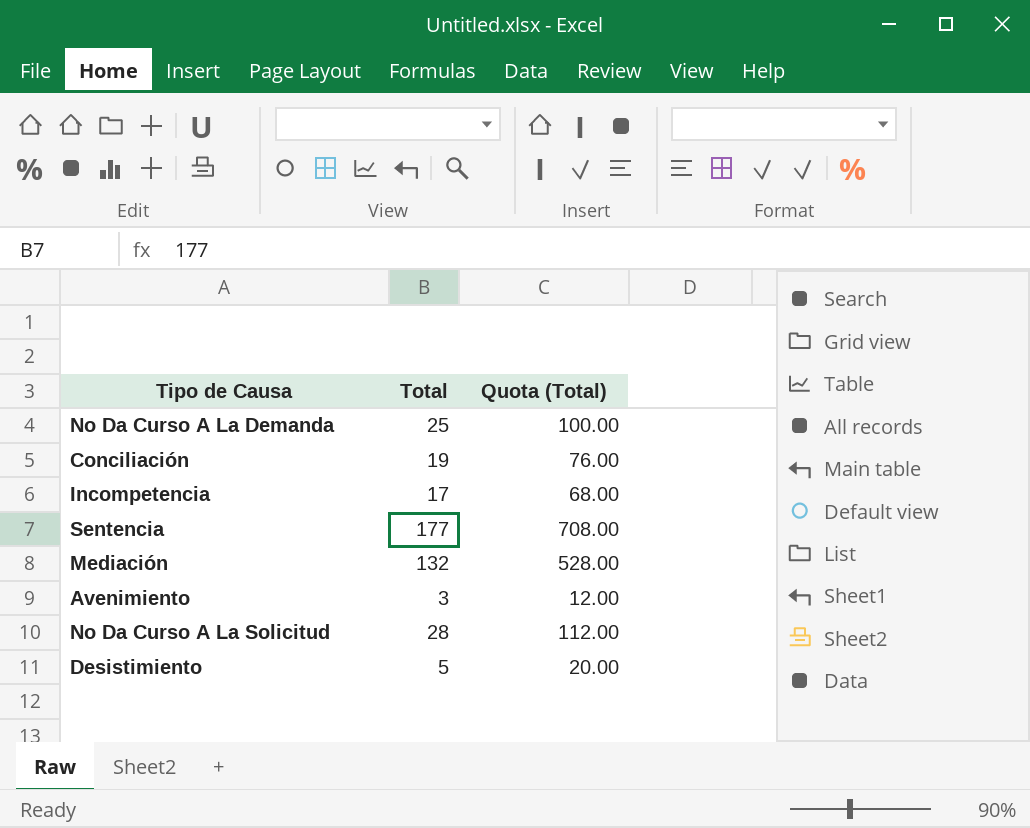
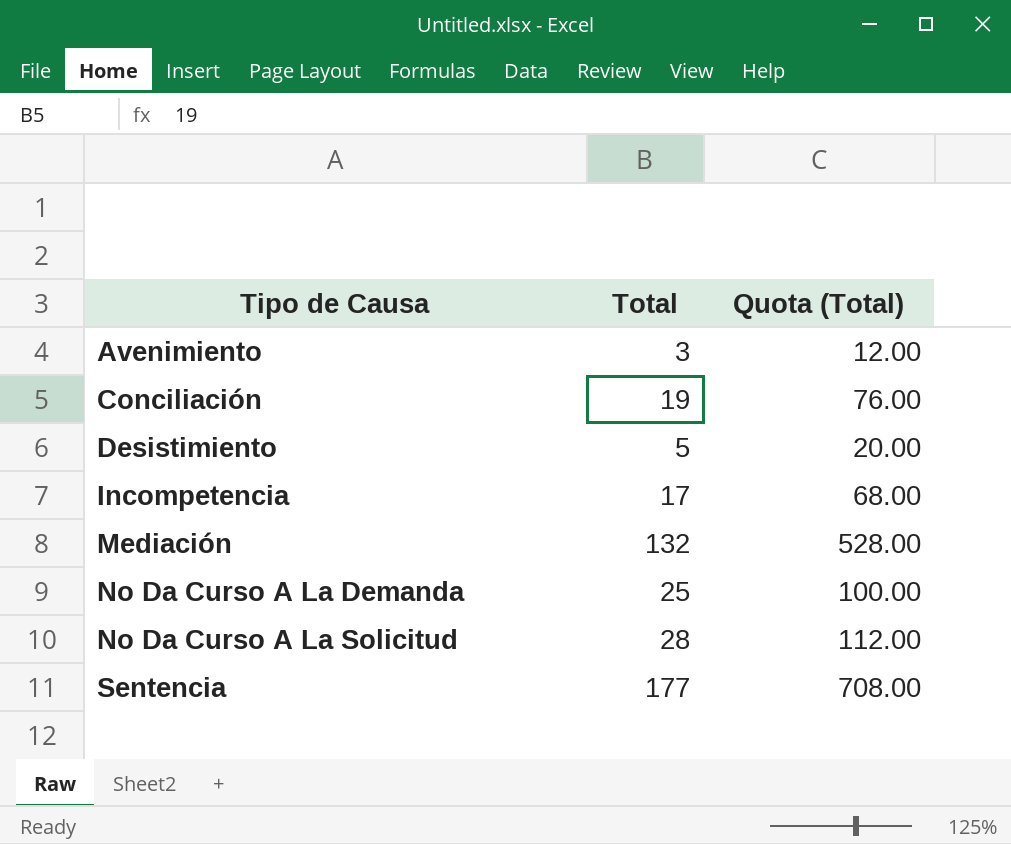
row order: none -> Tipo de Causa ascending

